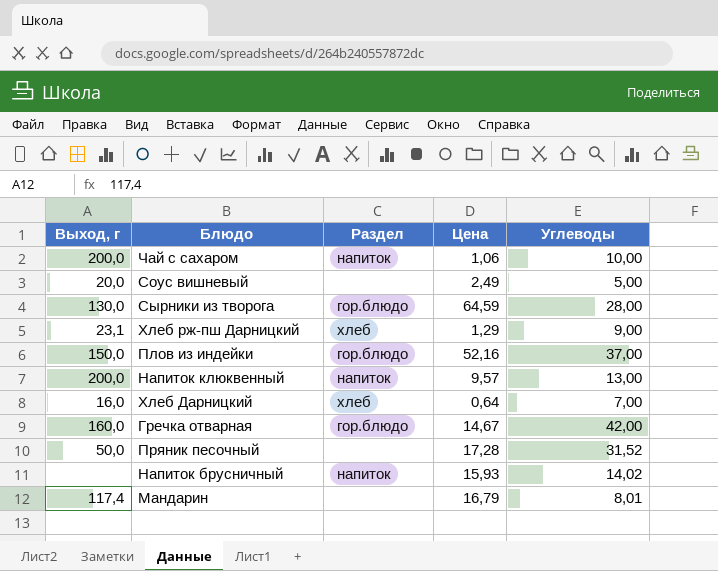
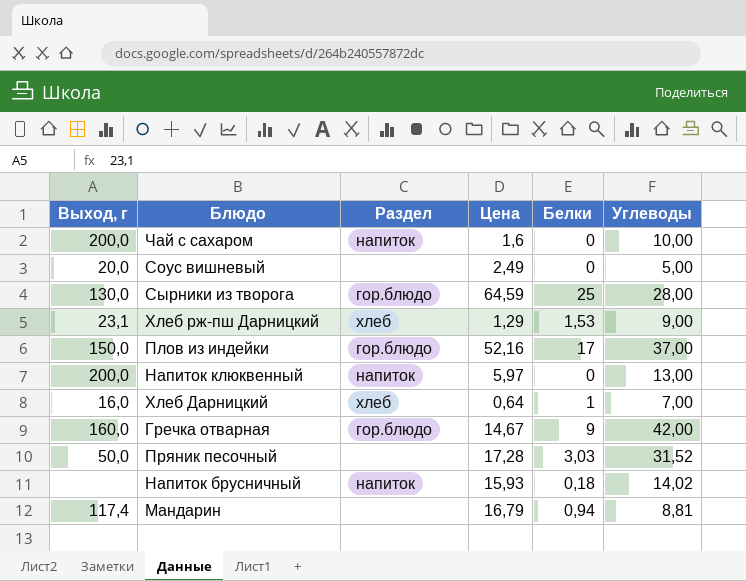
column Белки | position: none -> 5
Чай с сахаром | Цена: 1,06 -> 1,6
Напиток клюквенный | Цена: 9,57 -> 5,97
Мандарин | Углеводы: 8,01 -> 8,81

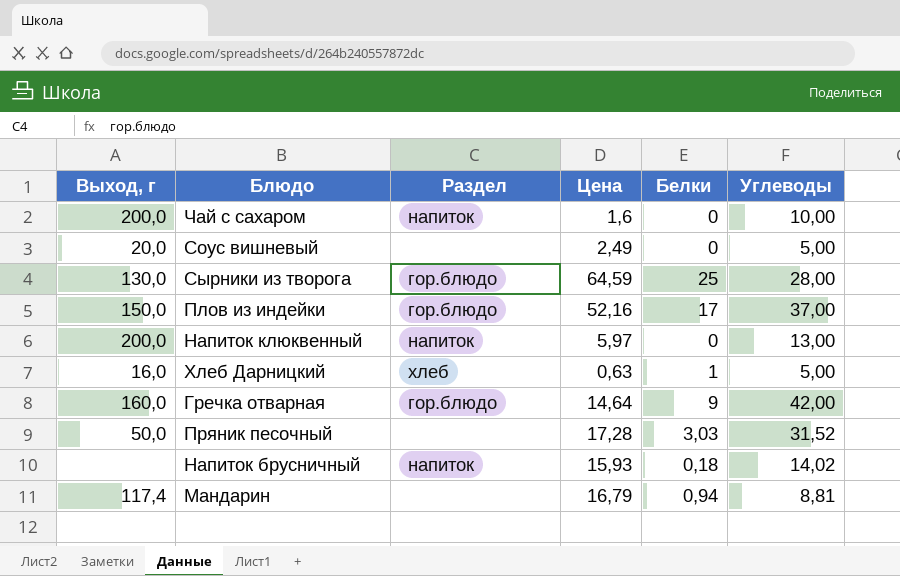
row Хлеб рж-пш Дарницкий: 23,1 | хлеб | 1,29 | 1,53 | 9,00 -> none
Хлеб Дарницкий | Цена: 0,64 -> 0,63
Хлеб Дарницкий | Углеводы: 7,00 -> 5,00
Гречка отварная | Цена: 14,67 -> 14,64

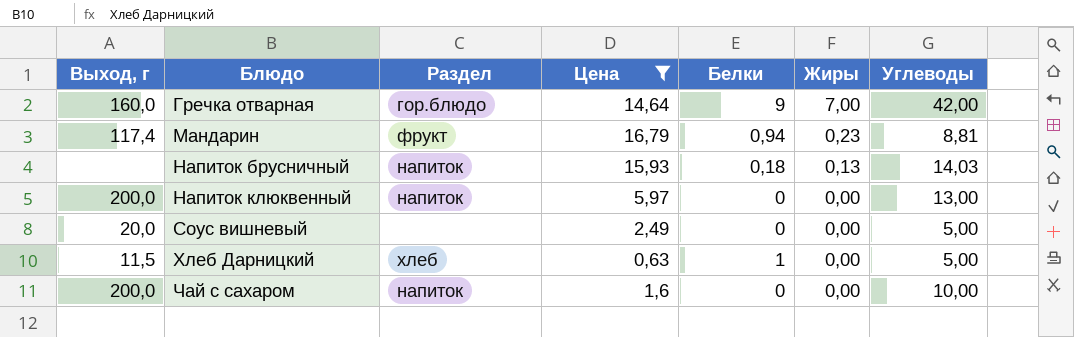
filter: none -> Цена <= 16,79
row order: none -> Блюдо ascending
column Жиры | position: none -> 6
Мандарин | Раздел: none -> фрукт
Напиток брусничный | Углеводы: 14,02 -> 14,03
Хлеб Дарницкий | Выход, г: 16,0 -> 11,5

